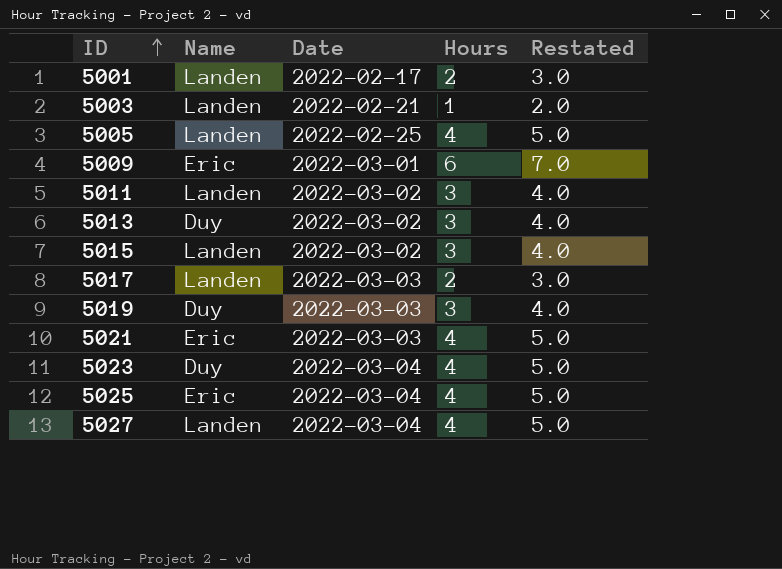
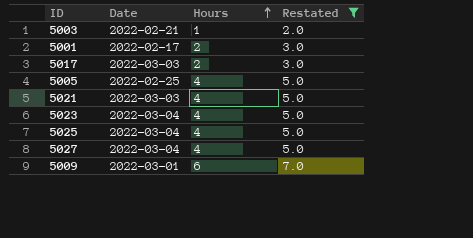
filter: none -> Restated != 4.0
row order: ID ascending -> Hours ascending
column Name | position: 2 -> none

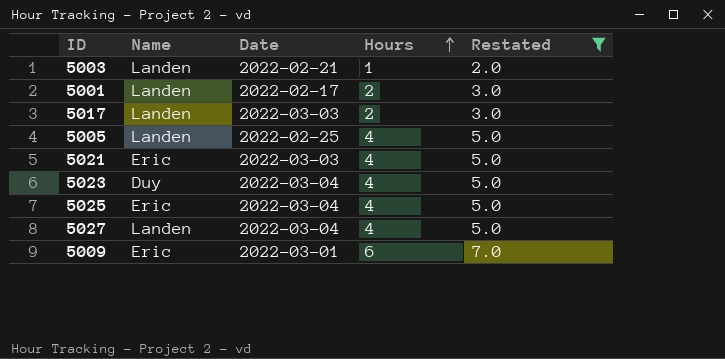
column Name | position: none -> 2

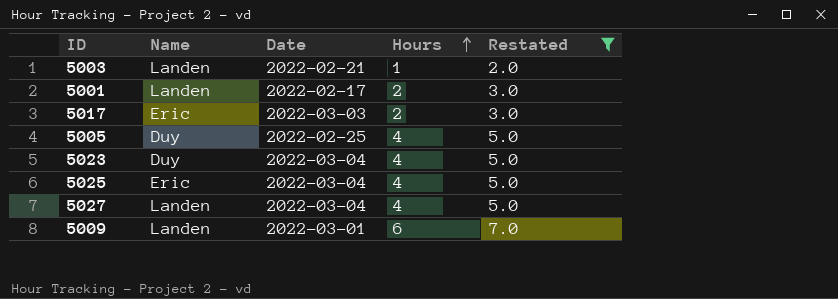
row 5021: Eric | 2022-03-03 | 4 | 5.0 -> none
5017 | Name: Landen -> Eric
5005 | Name: Landen -> Duy
5009 | Name: Eric -> Landen

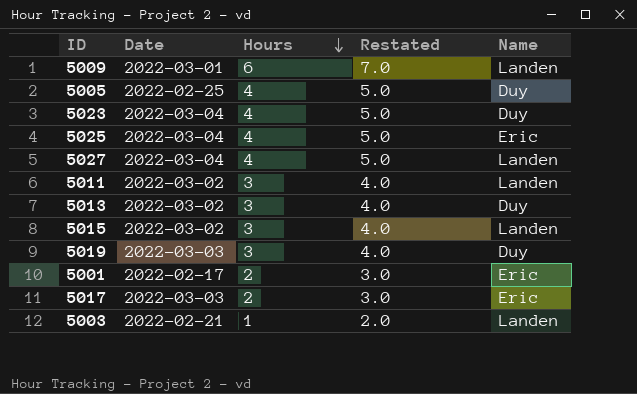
filter: Restated != 4.0 -> none
row order: Hours ascending -> Hours descending
column Name | position: 2 -> 5
5001 | Name: Landen -> Eric

